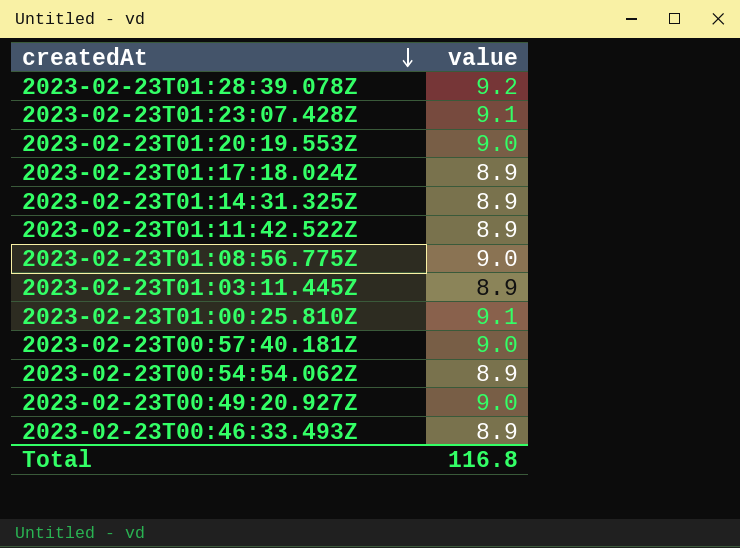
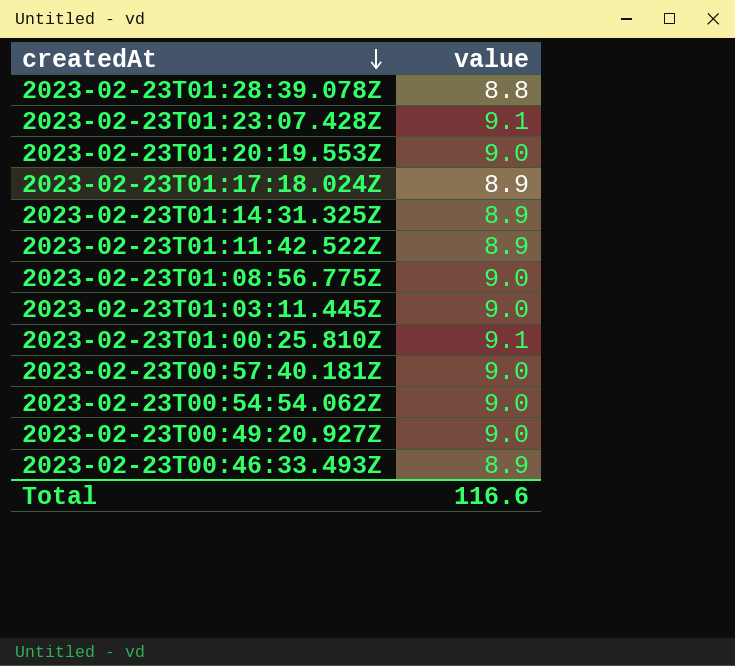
2023-02-23T01:28:39.078Z | value: 9.2 -> 8.8
2023-02-23T01:03:11.445Z | value: 8.9 -> 9.0
2023-02-23T00:54:54.062Z | value: 8.9 -> 9.0
Total | value: 116.8 -> 116.6

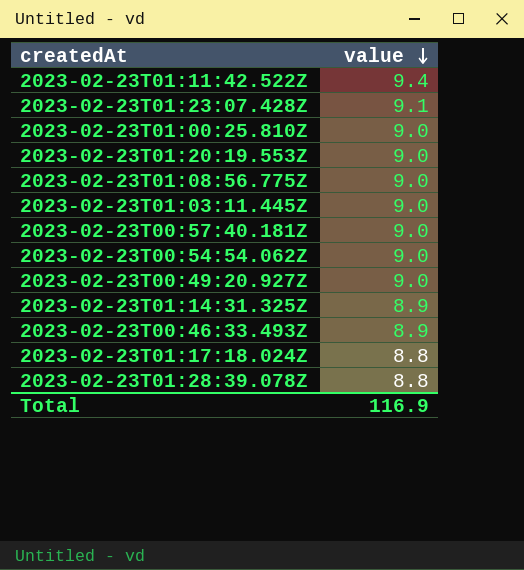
row order: createdAt descending -> value descending
2023-02-23T01:11:42.522Z | value: 8.9 -> 9.4
2023-02-23T01:00:25.810Z | value: 9.1 -> 9.0
2023-02-23T01:17:18.024Z | value: 8.9 -> 8.8
Total | value: 116.6 -> 116.9

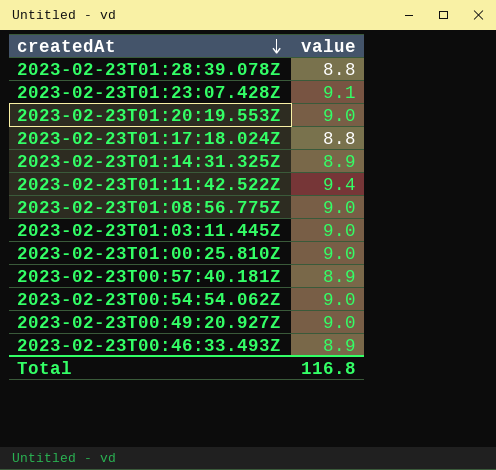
row order: value descending -> createdAt descending
2023-02-23T00:57:40.181Z | value: 9.0 -> 8.9
Total | value: 116.9 -> 116.8

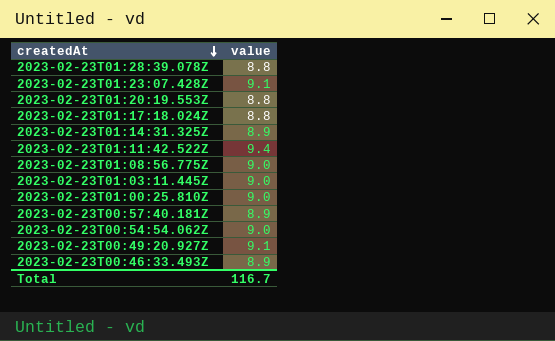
2023-02-23T01:20:19.553Z | value: 9.0 -> 8.8
2023-02-23T00:49:20.927Z | value: 9.0 -> 9.1
Total | value: 116.8 -> 116.7

